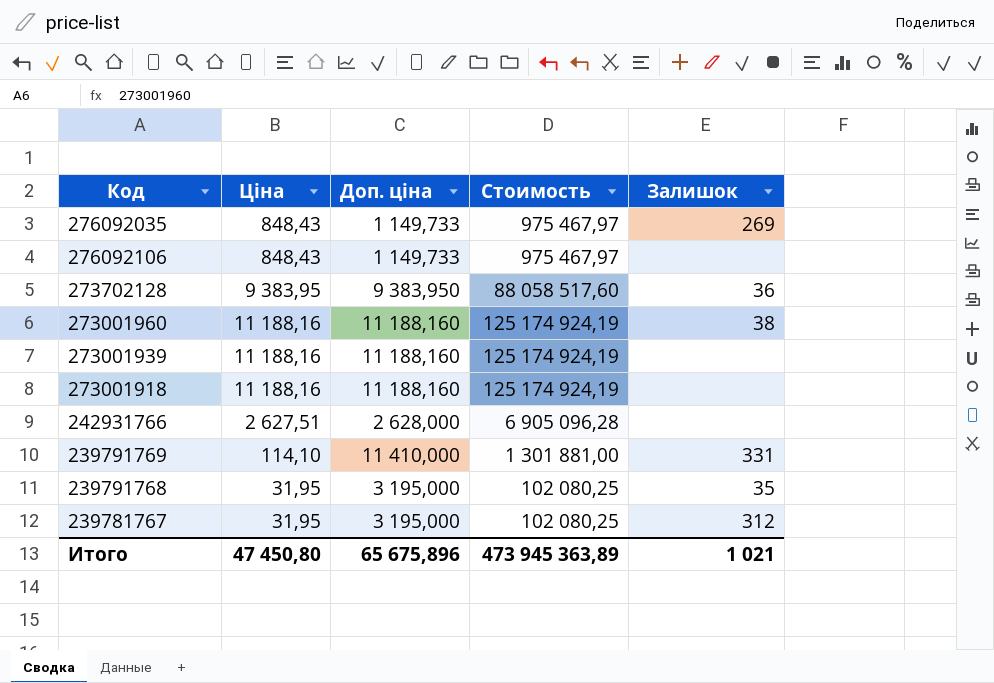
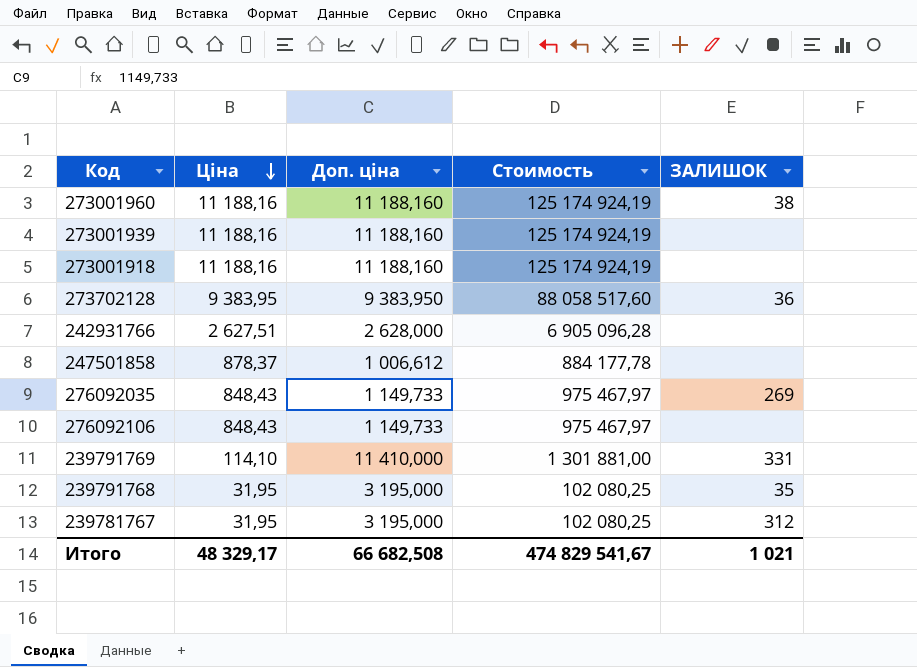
row order: none -> Ціна descending
column name: Залишок -> ЗАЛИШОК
row 247501858: none -> 878,37 | 1 006,612 | 884 177,78 | none
Итого | Ціна: 47 450,80 -> 48 329,17
Итого | Доп. ціна: 65 675,896 -> 66 682,508
Итого | Стоимость: 473 945 363,89 -> 474 829 541,67

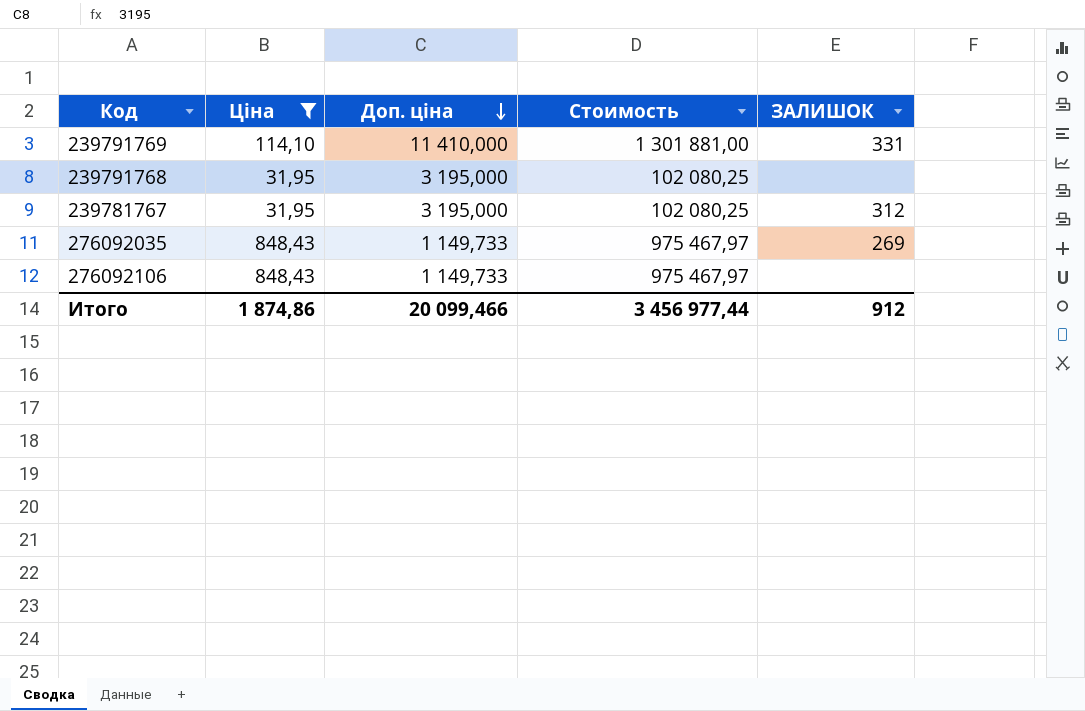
filter: none -> Ціна <= 848,43
row order: Ціна descending -> Доп. ціна descending
239791768 | ЗАЛИШОК: 35 -> none
Итого | Ціна: 48 329,17 -> 1 874,86
Итого | Доп. ціна: 66 682,508 -> 20 099,466
Итого | Стоимость: 474 829 541,67 -> 3 456 977,44
Итого | ЗАЛИШОК: 1 021 -> 912

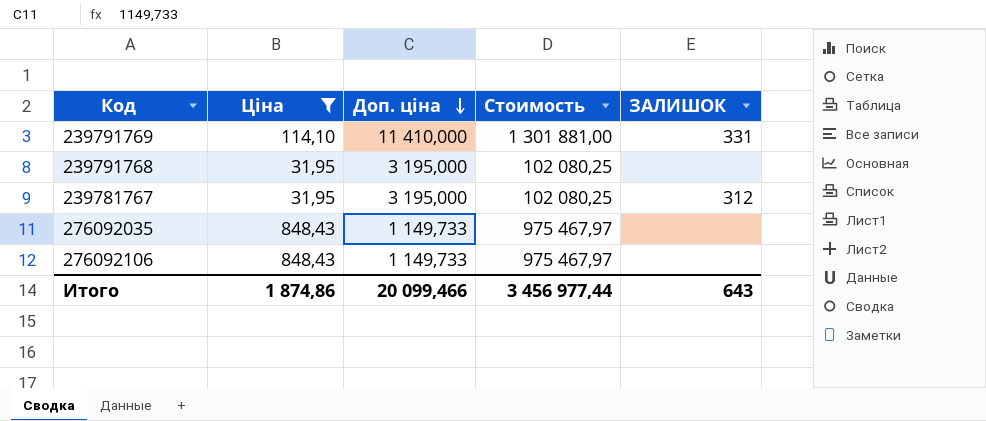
276092035 | ЗАЛИШОК: 269 -> none
Итого | ЗАЛИШОК: 912 -> 643

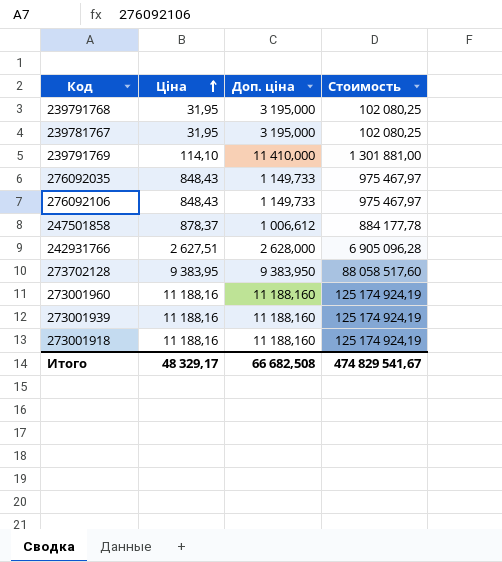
filter: Ціна <= 848,43 -> none
row order: Доп. ціна descending -> Ціна ascending
column ЗАЛИШОК | position: 5 -> none
Итого | Ціна: 1 874,86 -> 48 329,17
Итого | Доп. ціна: 20 099,466 -> 66 682,508
Итого | Стоимость: 3 456 977,44 -> 474 829 541,67

